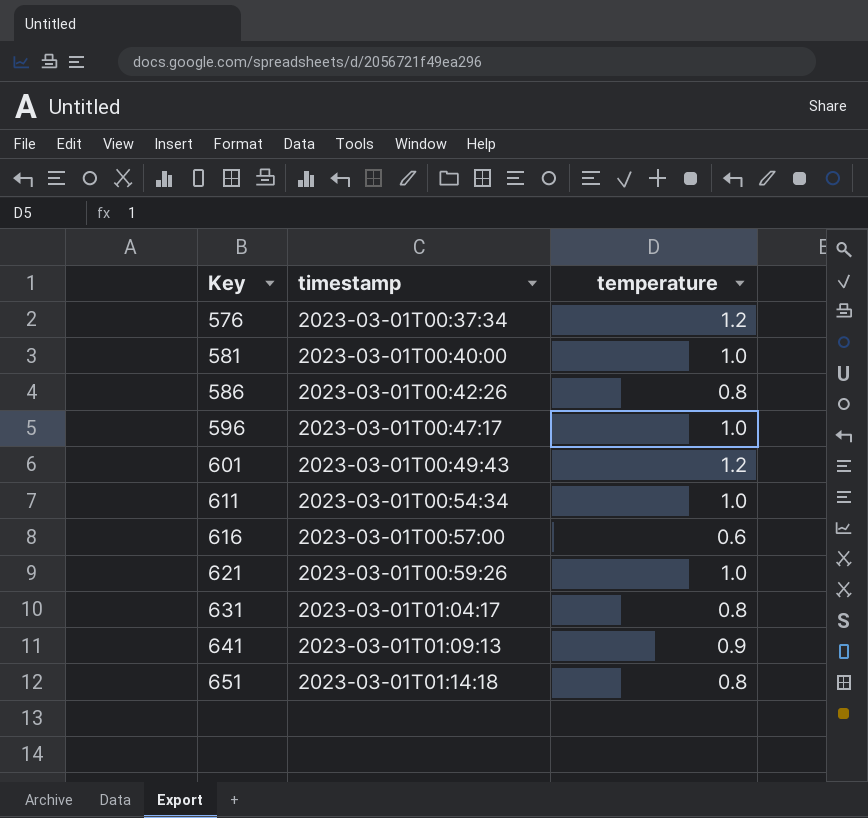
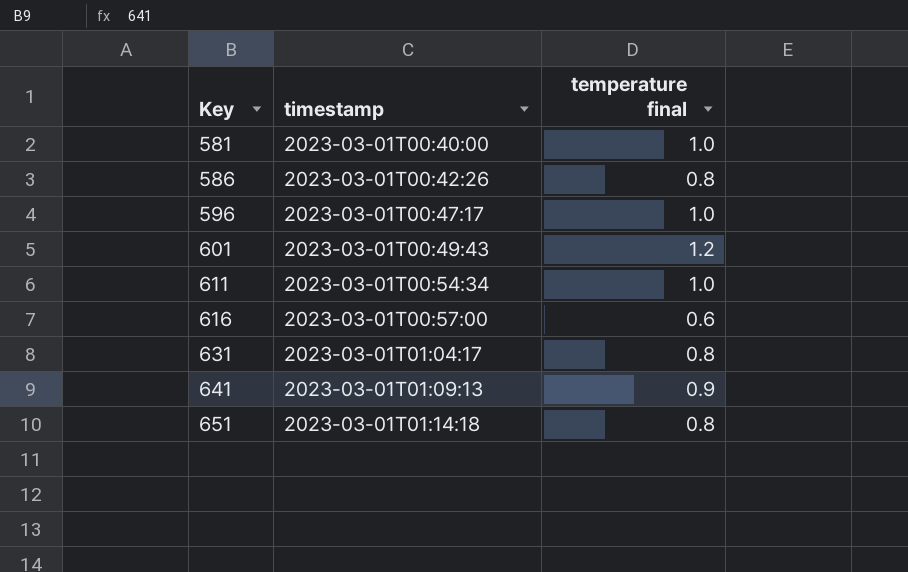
column name: temperature -> temperature final
row 576: 2023-03-01T00:37:34 | 1.2 -> none
row 621: 2023-03-01T00:59:26 | 1.0 -> none

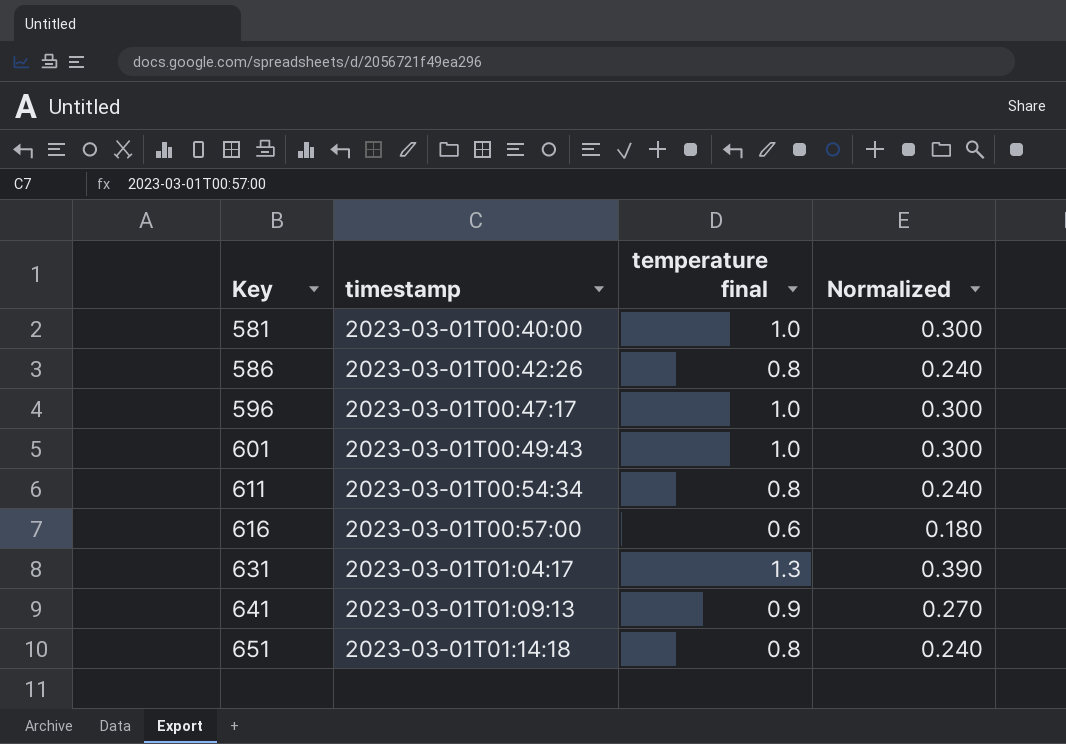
column Normalized | formula: none -> [temperature final] * 0.3
601 | temperature final: 1.2 -> 1.0
611 | temperature final: 1.0 -> 0.8
631 | temperature final: 0.8 -> 1.3

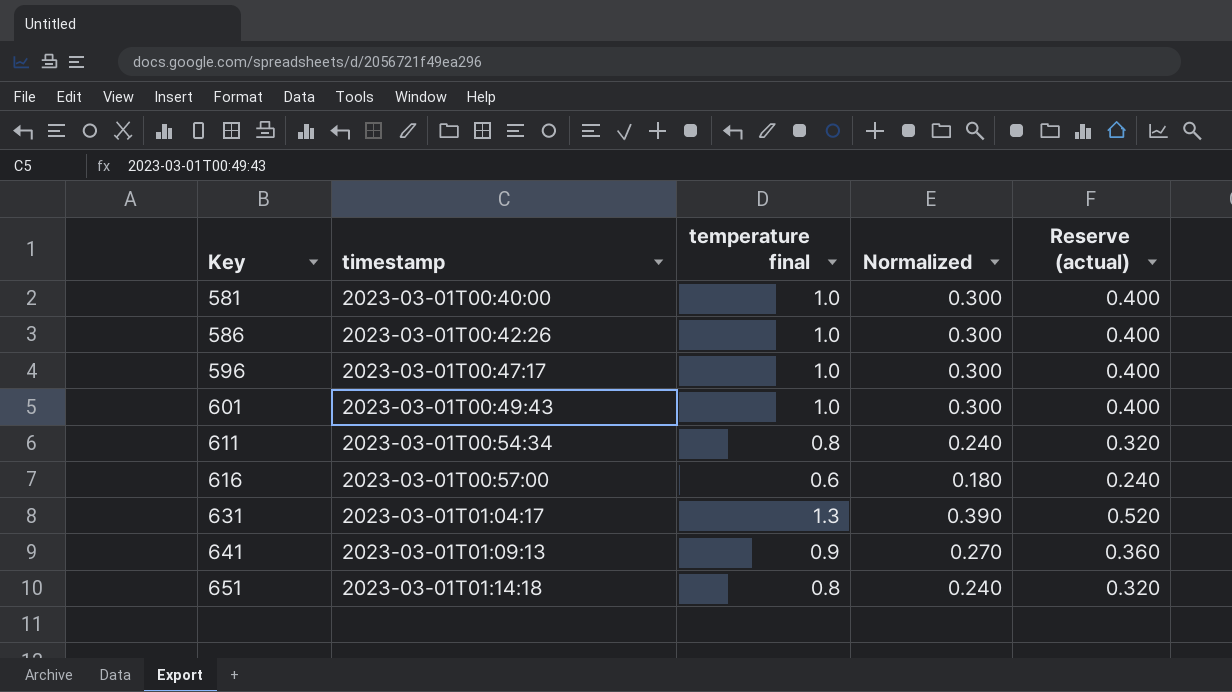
column Reserve (actual) | formula: none -> [temperature final] * 0.4
586 | temperature final: 0.8 -> 1.0
586 | Normalized: 0.240 -> 0.300

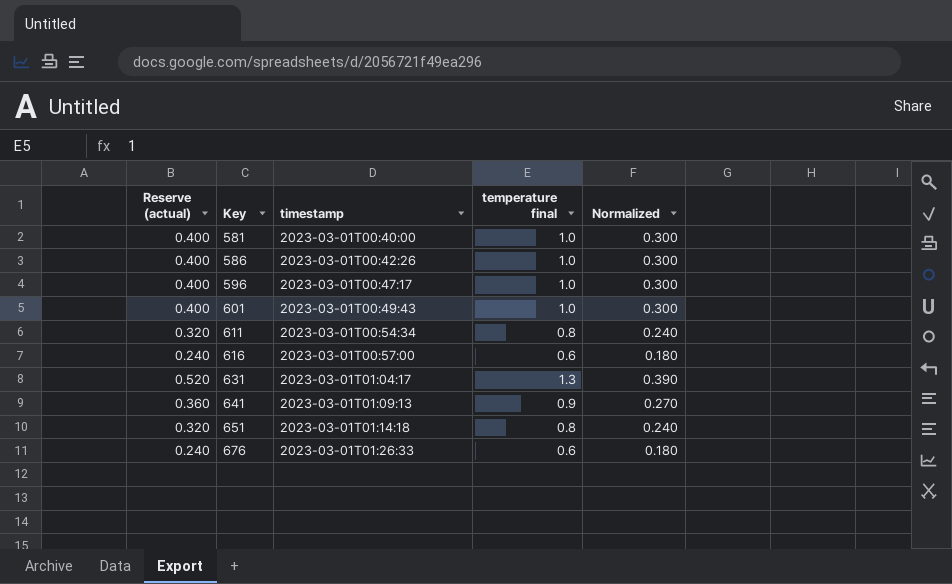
column Reserve (actual) | position: 5 -> 1
row 676: none -> 0.240 | 2023-03-01T01:26:33 | 0.6 | 0.180

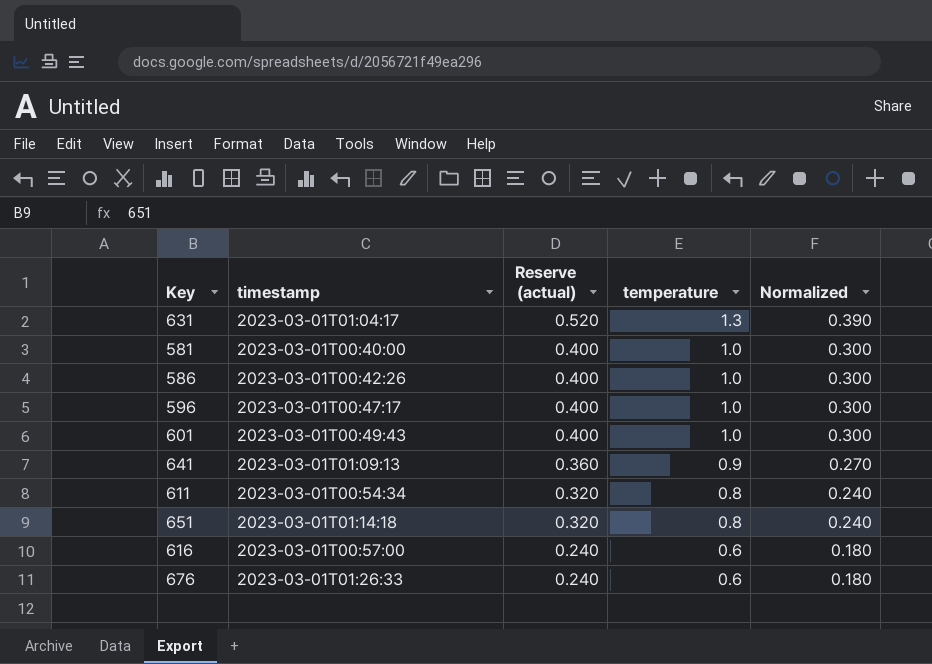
row order: Key ascending -> Reserve (actual) descending
column Reserve (actual) | position: 1 -> 3
column name: temperature final -> temperature

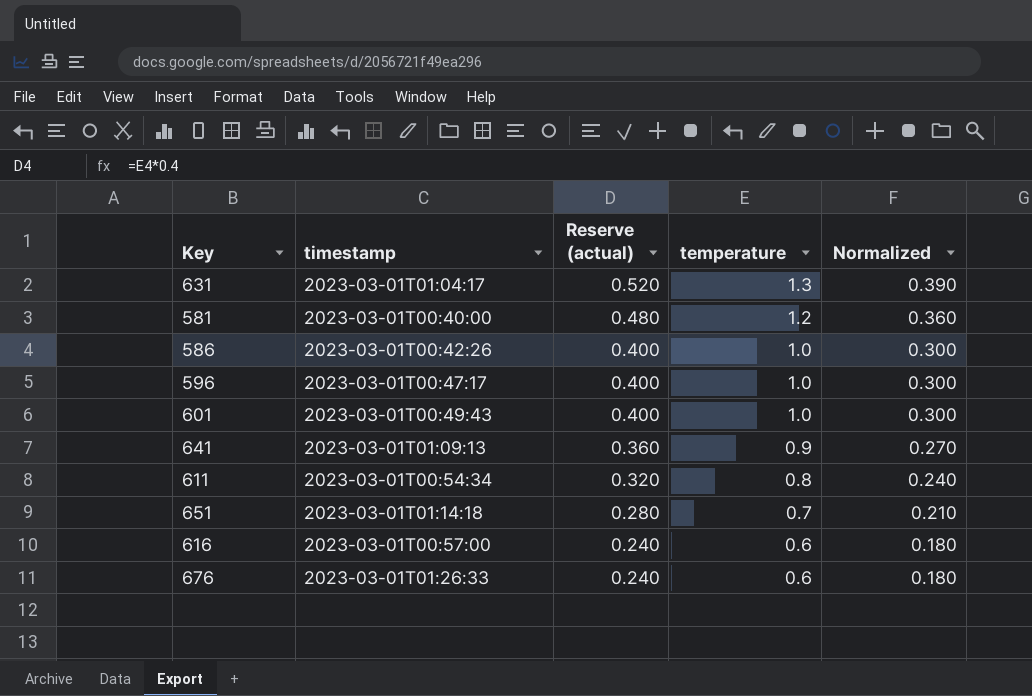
581 | Reserve (actual): 0.400 -> 0.480
581 | temperature: 1.0 -> 1.2
581 | Normalized: 0.300 -> 0.360
651 | Reserve (actual): 0.320 -> 0.280
651 | temperature: 0.8 -> 0.7
651 | Normalized: 0.240 -> 0.210

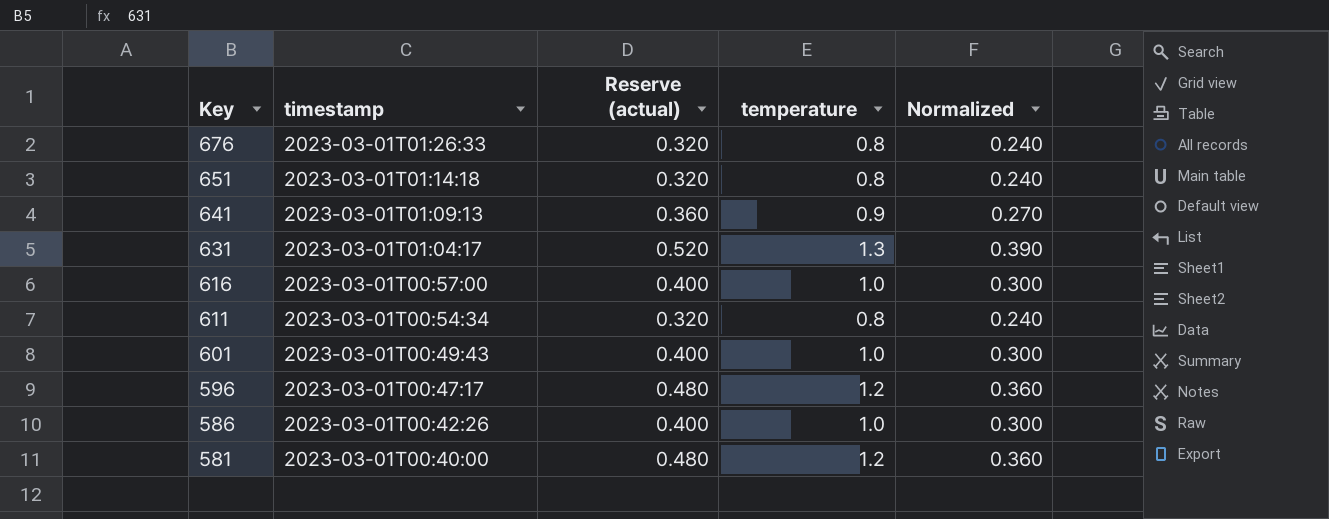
row order: Reserve (actual) descending -> Key descending
676 | Reserve (actual): 0.240 -> 0.320
676 | temperature: 0.6 -> 0.8
676 | Normalized: 0.180 -> 0.240
651 | Reserve (actual): 0.280 -> 0.320
651 | temperature: 0.7 -> 0.8
651 | Normalized: 0.210 -> 0.240
616 | Reserve (actual): 0.240 -> 0.400
616 | temperature: 0.6 -> 1.0
616 | Normalized: 0.180 -> 0.300
596 | Reserve (actual): 0.400 -> 0.480
596 | temperature: 1.0 -> 1.2
596 | Normalized: 0.300 -> 0.360

